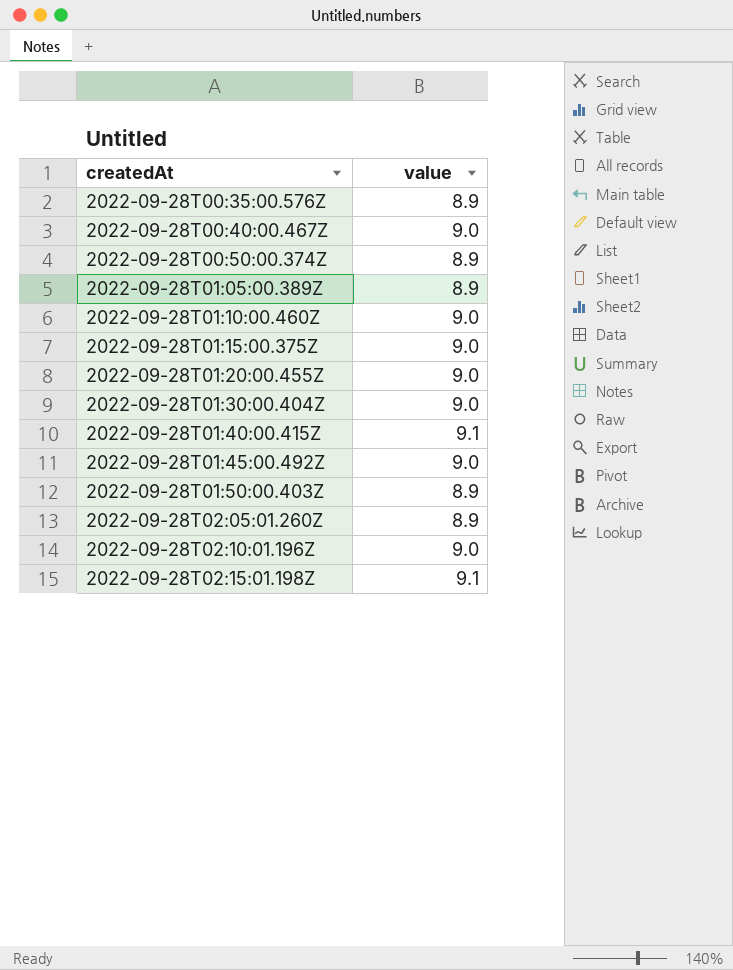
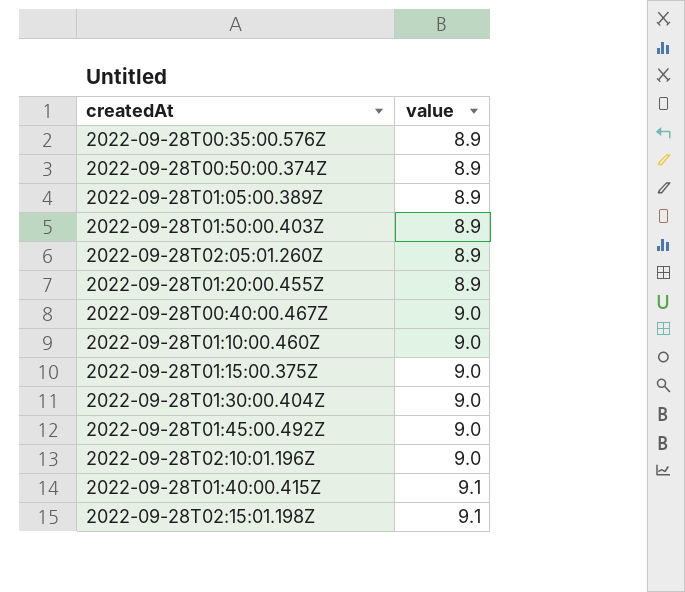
row order: createdAt ascending -> value ascending
2022-09-28T01:20:00.455Z | value: 9.0 -> 8.9

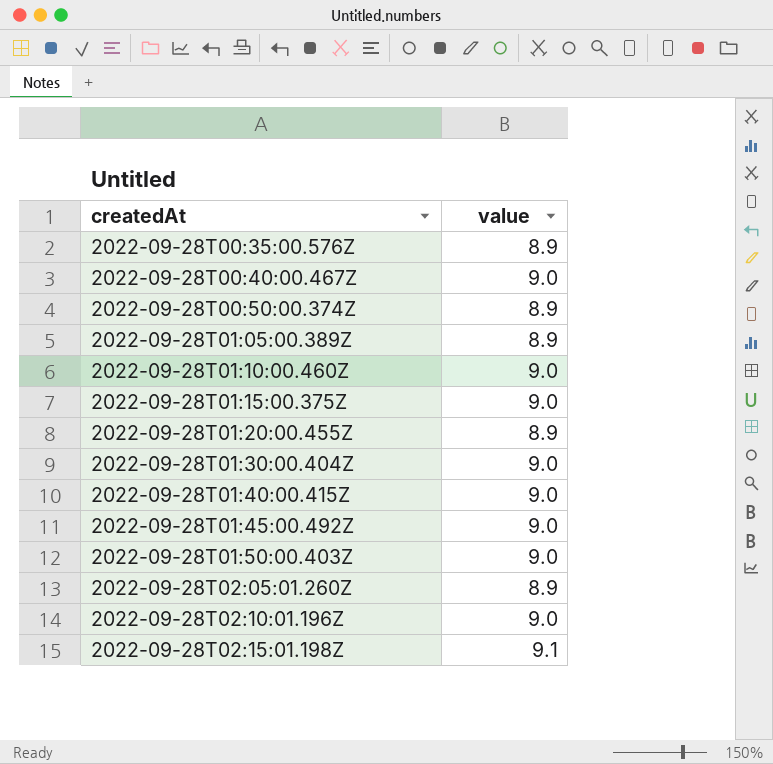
row order: value ascending -> createdAt ascending
2022-09-28T01:40:00.415Z | value: 9.1 -> 9.0
2022-09-28T01:50:00.403Z | value: 8.9 -> 9.0

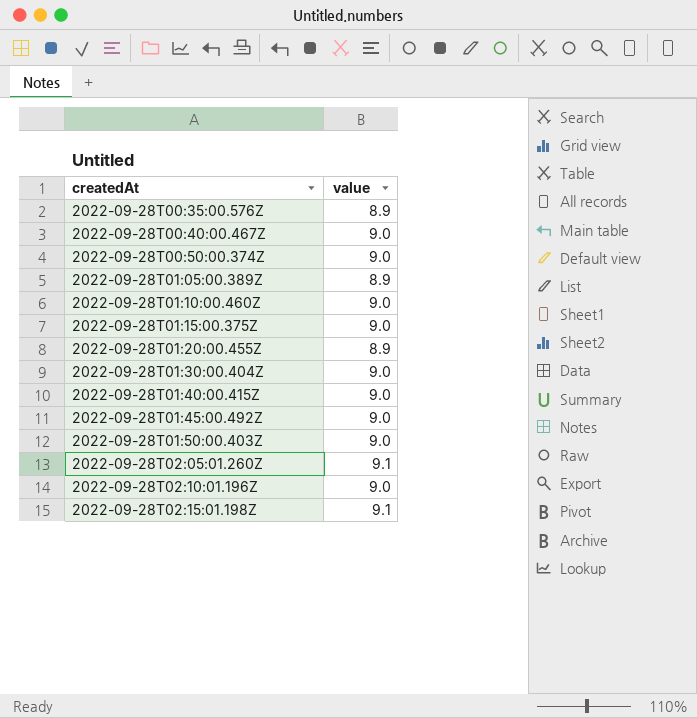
2022-09-28T00:50:00.374Z | value: 8.9 -> 9.0
2022-09-28T02:05:01.260Z | value: 8.9 -> 9.1

